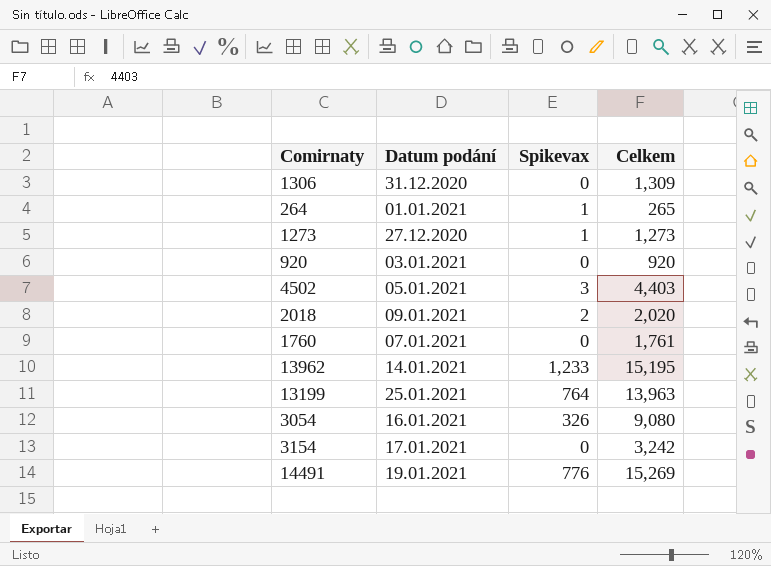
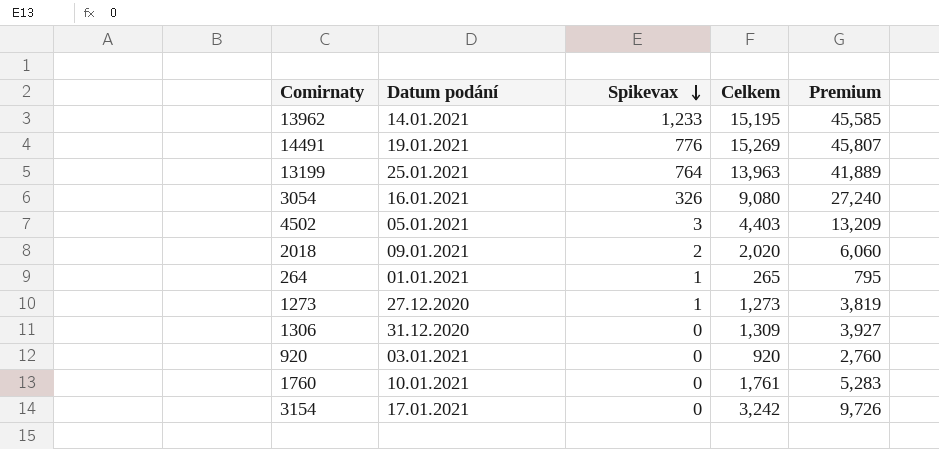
row order: none -> Spikevax descending
column Premium | formula: none -> [Celkem] * 3
1760 | Datum podání: 07.01.2021 -> 10.01.2021

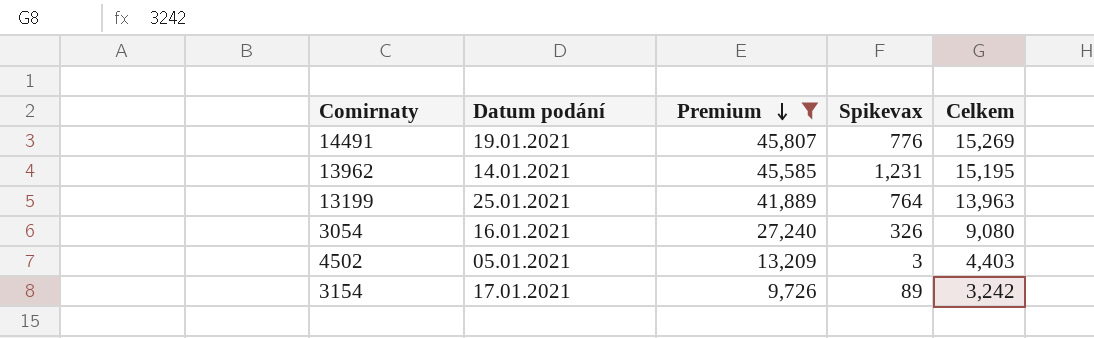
filter: none -> Premium >= 9,726
row order: Spikevax descending -> Premium descending
column Premium | position: 5 -> 3
13962 | Spikevax: 1,233 -> 1,231
3154 | Spikevax: 0 -> 89

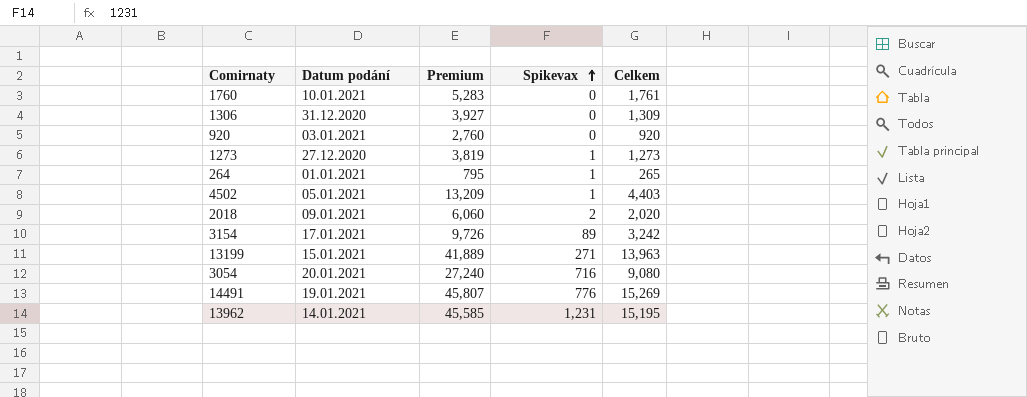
filter: Premium >= 9,726 -> none
row order: Premium descending -> Spikevax ascending
4502 | Spikevax: 3 -> 1
13199 | Datum podání: 25.01.2021 -> 15.01.2021
13199 | Spikevax: 764 -> 271
3054 | Datum podání: 16.01.2021 -> 20.01.2021
3054 | Spikevax: 326 -> 716

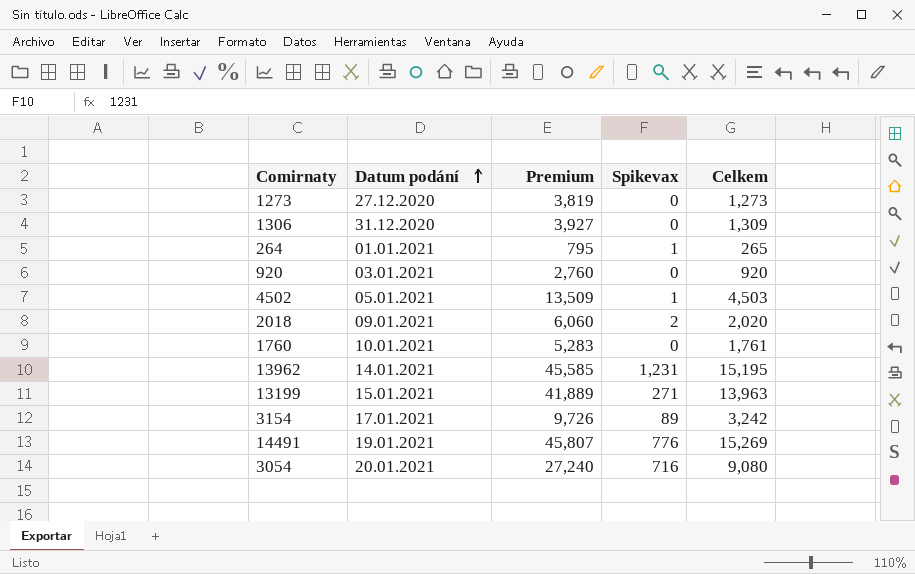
row order: Spikevax ascending -> Datum podání ascending
1273 | Spikevax: 1 -> 0
4502 | Premium: 13,209 -> 13,509
4502 | Celkem: 4,403 -> 4,503

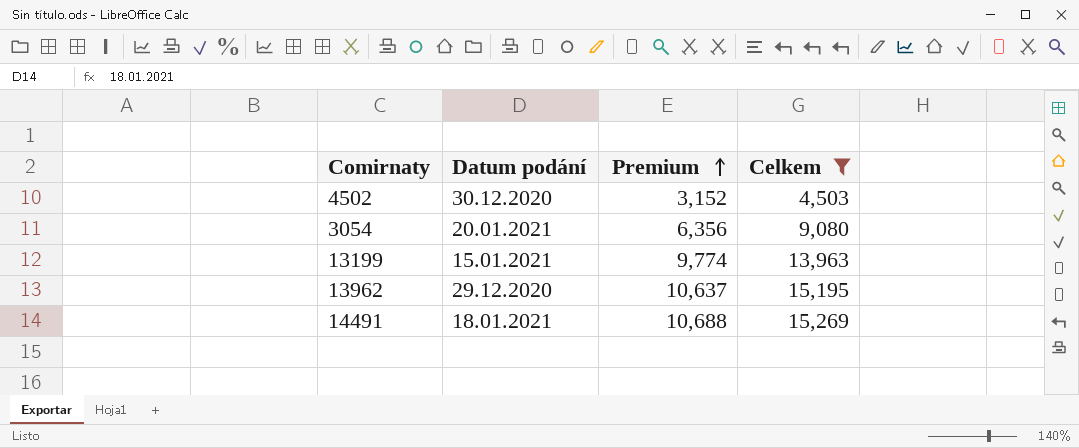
filter: none -> Celkem >= 4,503
row order: Datum podání ascending -> Premium ascending
column Spikevax | position: 4 -> none
column Premium | formula: [Celkem] * 3 -> [Celkem] * 0.7
4502 | Datum podání: 05.01.2021 -> 30.12.2020
13962 | Datum podání: 14.01.2021 -> 29.12.2020
14491 | Datum podání: 19.01.2021 -> 18.01.2021

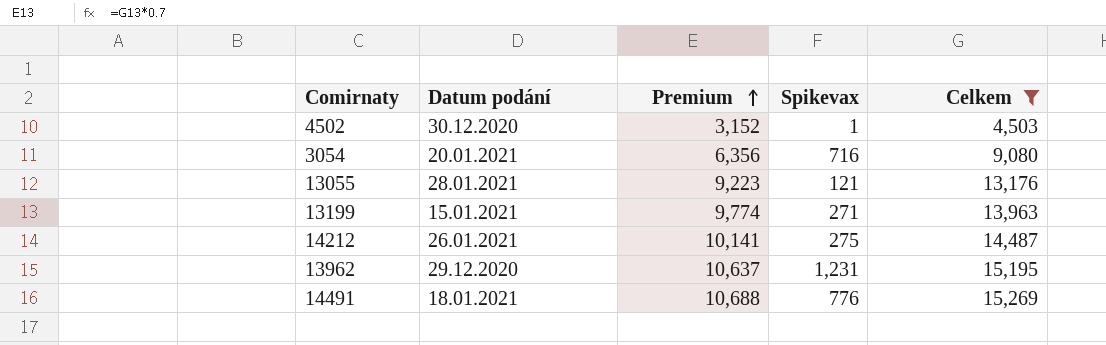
column Spikevax | position: none -> 4
row 13055: none -> 28.01.2021 | 9,223 | 121 | 13,176
row 14212: none -> 26.01.2021 | 10,141 | 275 | 14,487

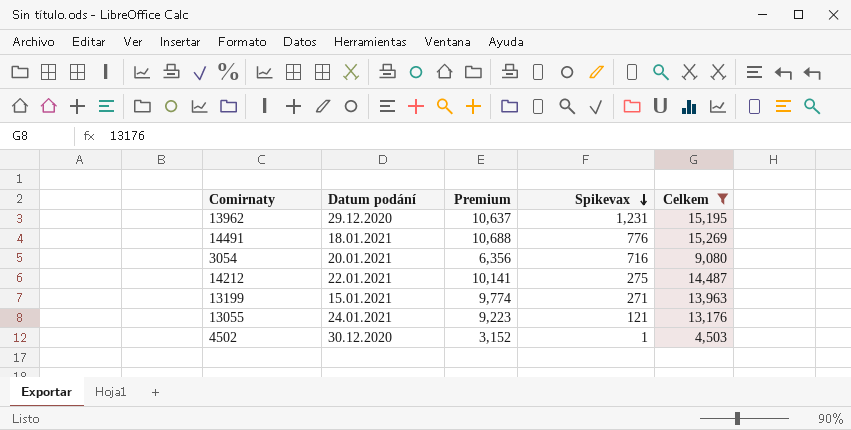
row order: Premium ascending -> Spikevax descending
14212 | Datum podání: 26.01.2021 -> 22.01.2021
13055 | Datum podání: 28.01.2021 -> 24.01.2021

